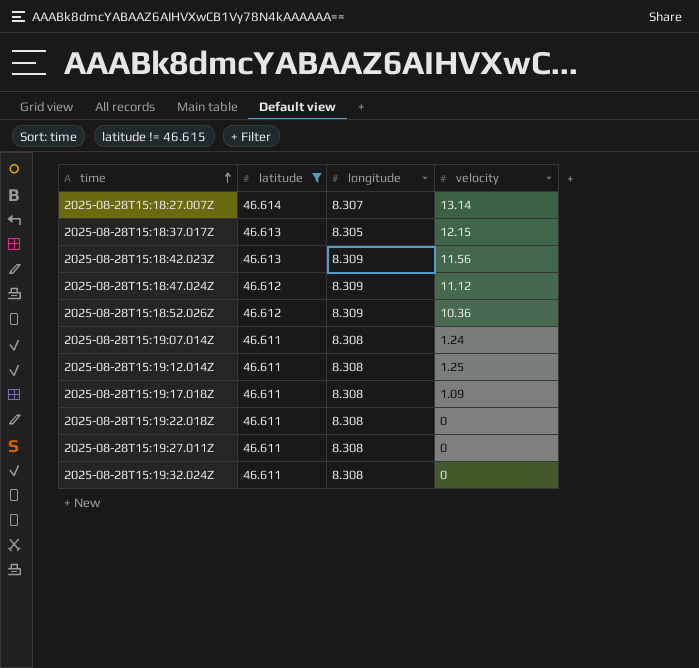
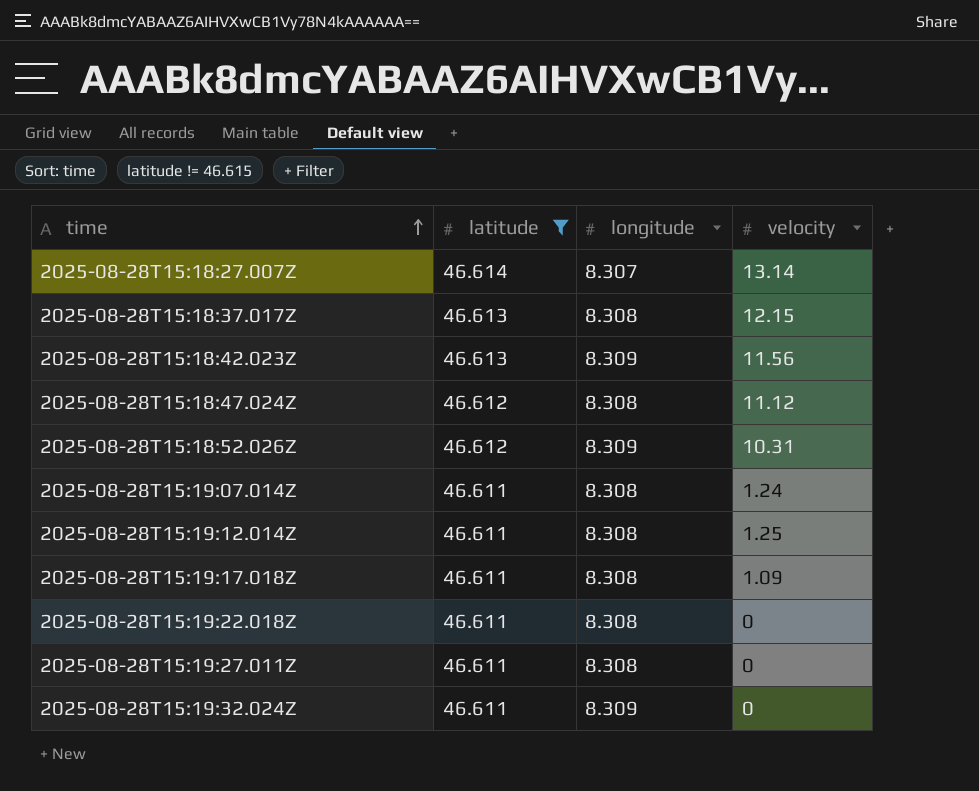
2025-08-28T15:18:37.017Z | longitude: 8.305 -> 8.308
2025-08-28T15:18:47.024Z | longitude: 8.309 -> 8.308
2025-08-28T15:18:52.026Z | velocity: 10.36 -> 10.31
2025-08-28T15:19:32.024Z | longitude: 8.308 -> 8.309

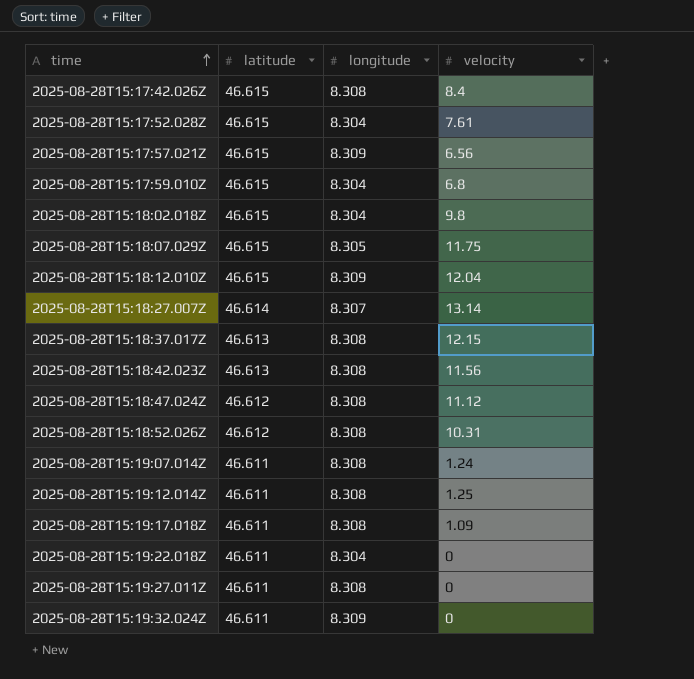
filter: latitude != 46.615 -> none
2025-08-28T15:18:42.023Z | longitude: 8.309 -> 8.308
2025-08-28T15:18:52.026Z | longitude: 8.309 -> 8.308
2025-08-28T15:19:22.018Z | longitude: 8.308 -> 8.304

